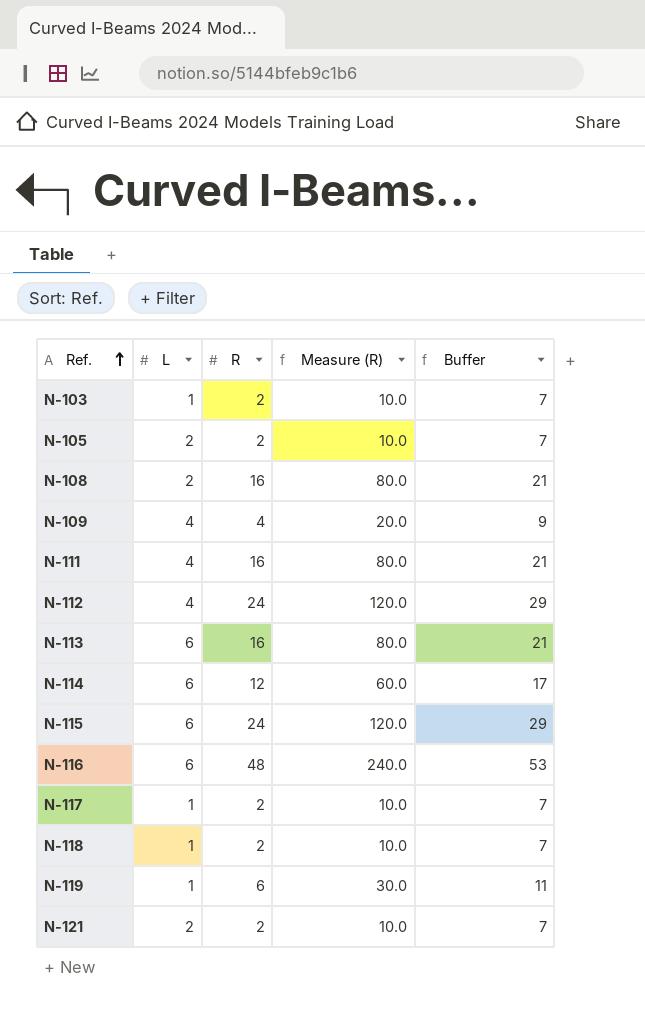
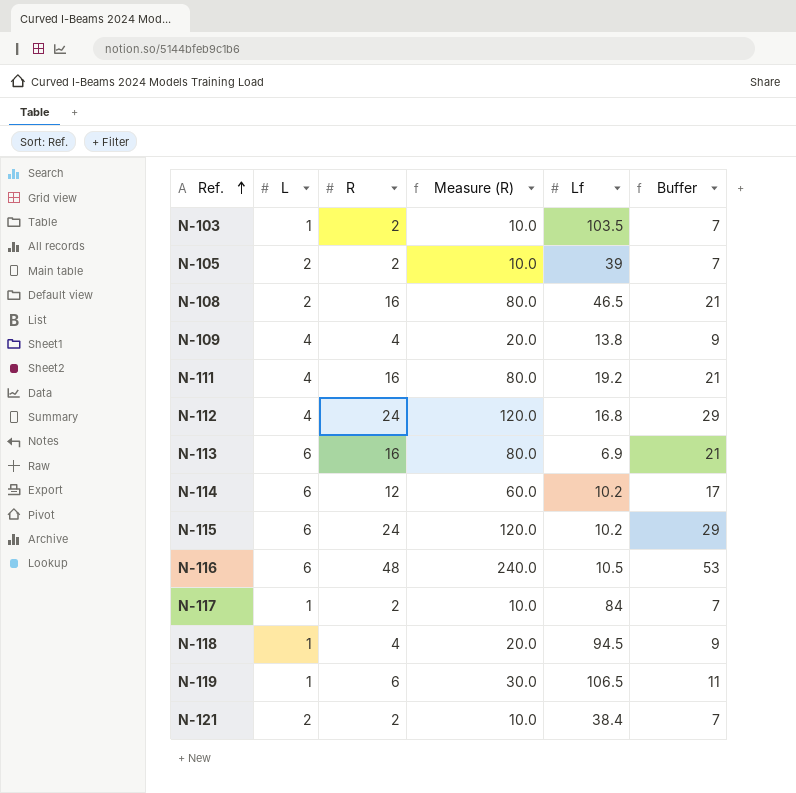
column Lf | position: none -> 5
N-118 | R: 2 -> 4
N-118 | Measure (R): 10.0 -> 20.0
N-118 | Buffer: 7 -> 9

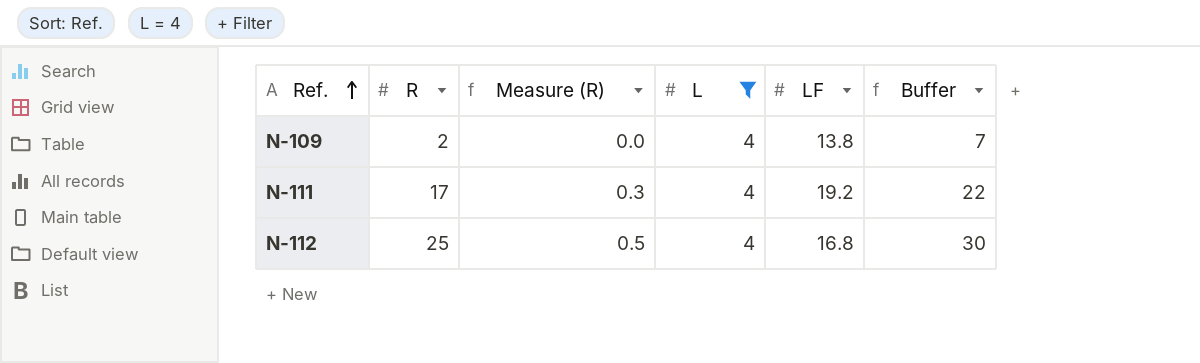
filter: none -> L = 4
column Measure (R) | formula: [R] * 5 -> [R] * 0.02
column L | position: 2 -> 4
column name: Lf -> LF
N-109 | R: 4 -> 2
N-109 | Buffer: 9 -> 7
N-111 | R: 16 -> 17
N-111 | Buffer: 21 -> 22
N-112 | R: 24 -> 25
N-112 | Buffer: 29 -> 30

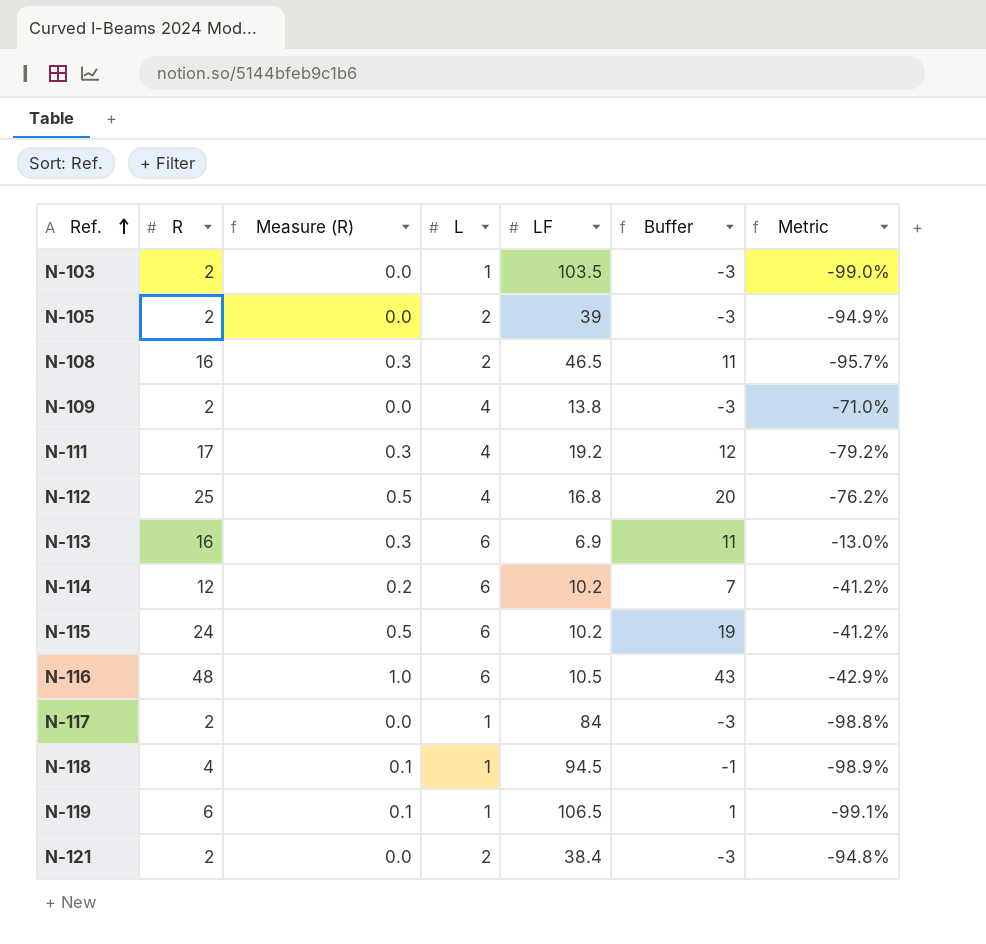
filter: L = 4 -> none
column Buffer | formula: [R] + 5 -> [R] - 5
column Metric | formula: none -> ([L] - [LF]) / [LF]

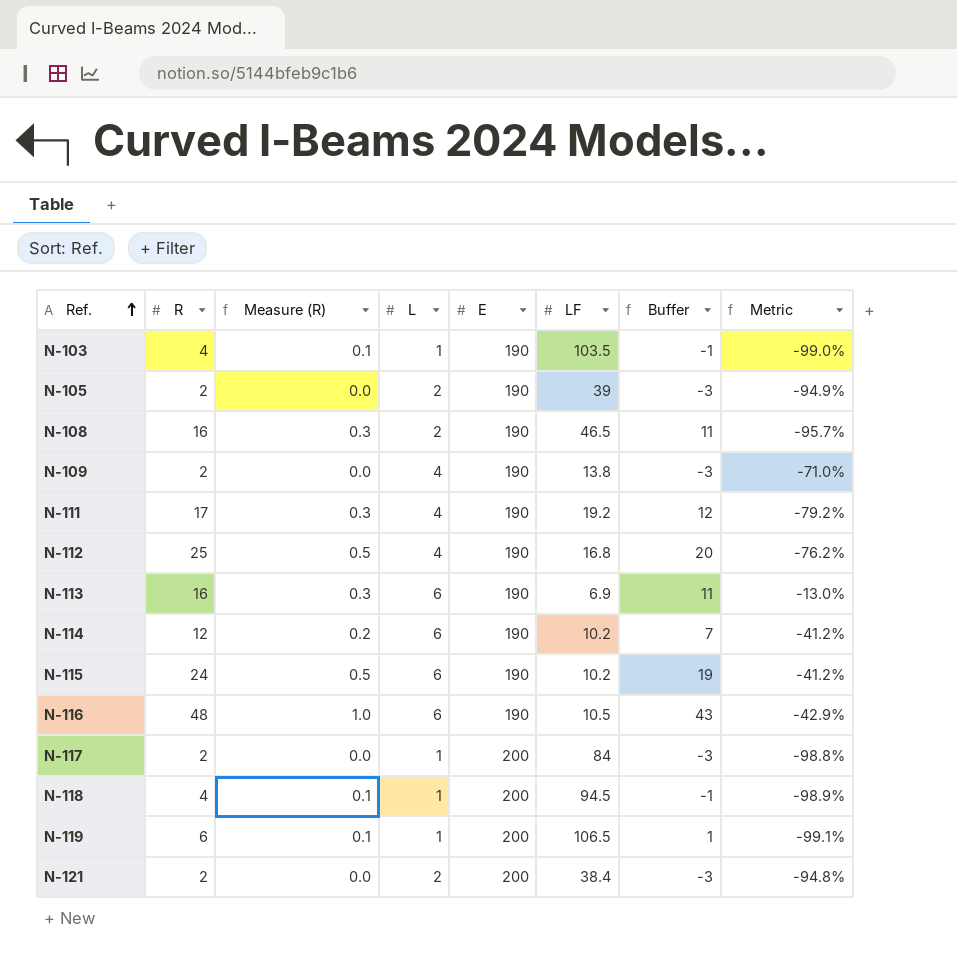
column E | position: none -> 5
N-103 | R: 2 -> 4
N-103 | Measure (R): 0.0 -> 0.1
N-103 | Buffer: -3 -> -1

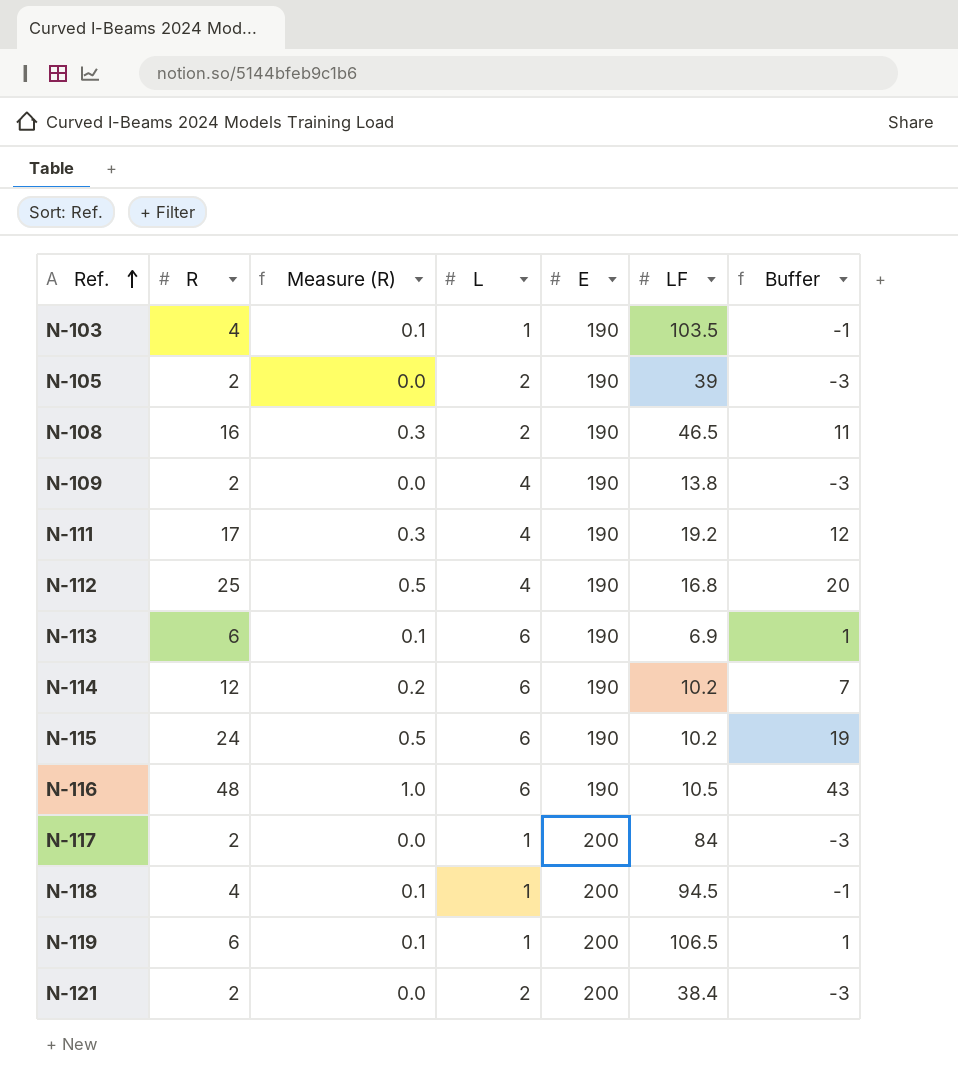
column Metric | formula: ([L] - [LF]) / [LF] -> none
N-113 | R: 16 -> 6
N-113 | Measure (R): 0.3 -> 0.1
N-113 | Buffer: 11 -> 1

